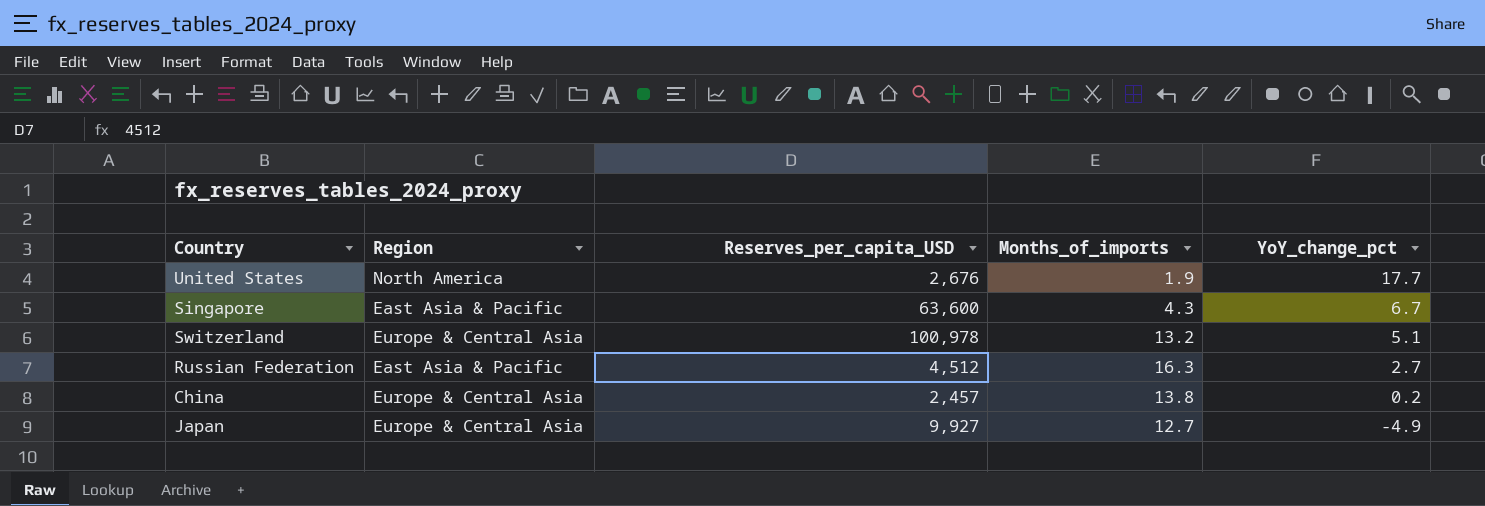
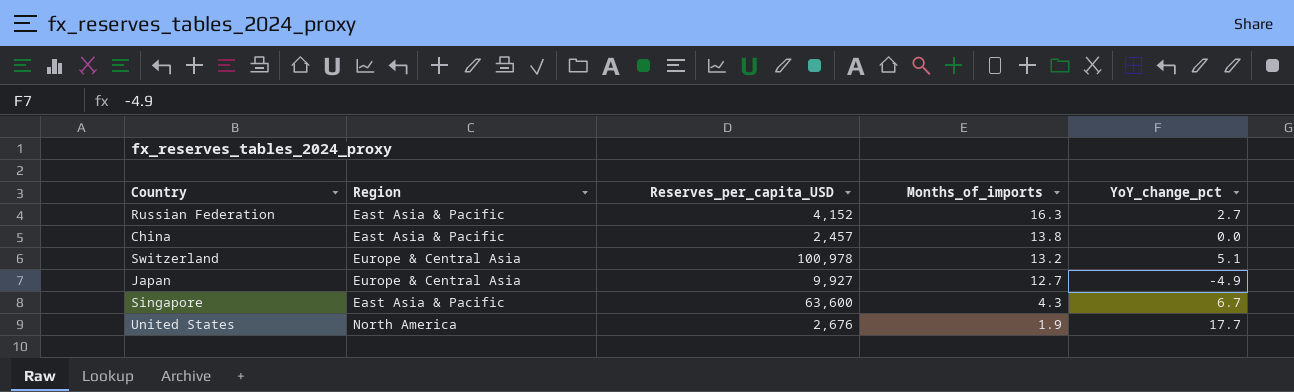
row order: YoY_change_pct descending -> Months_of_imports descending
Russian Federation | Reserves_per_capita_USD: 4,512 -> 4,152
China | Region: Europe & Central Asia -> East Asia & Pacific
China | YoY_change_pct: 0.2 -> 0.0

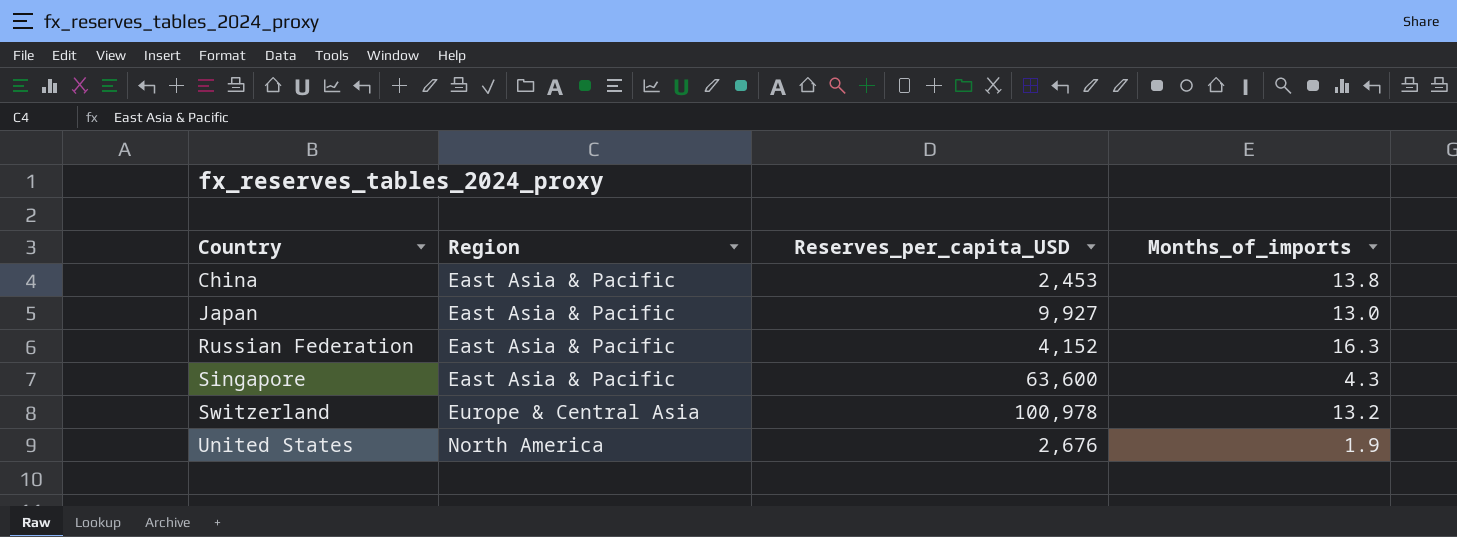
row order: Months_of_imports descending -> Country ascending
column YoY_change_pct | position: 5 -> none
China | Reserves_per_capita_USD: 2,457 -> 2,453
Japan | Region: Europe & Central Asia -> East Asia & Pacific
Japan | Months_of_imports: 12.7 -> 13.0

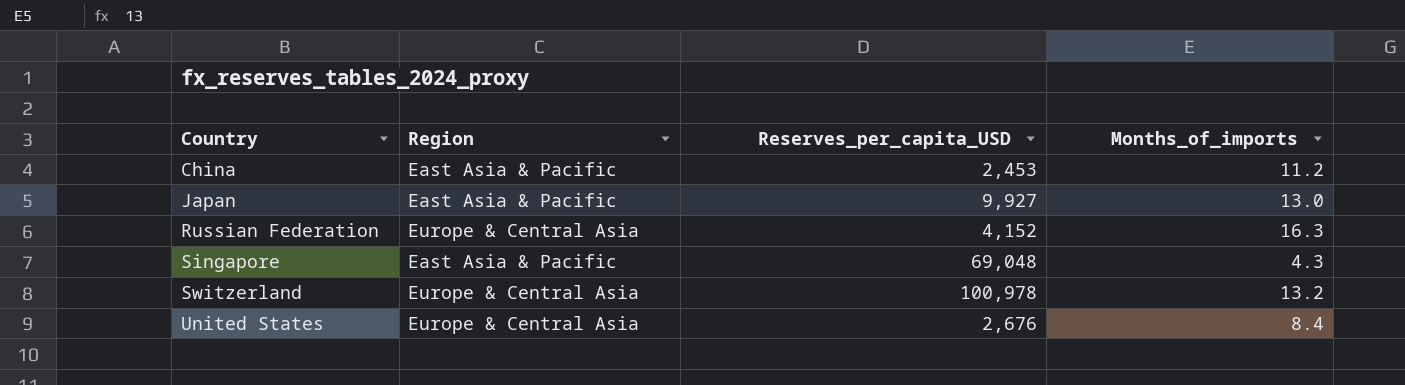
China | Months_of_imports: 13.8 -> 11.2
Russian Federation | Region: East Asia & Pacific -> Europe & Central Asia
Singapore | Reserves_per_capita_USD: 63,600 -> 69,048
United States | Region: North America -> Europe & Central Asia
United States | Months_of_imports: 1.9 -> 8.4

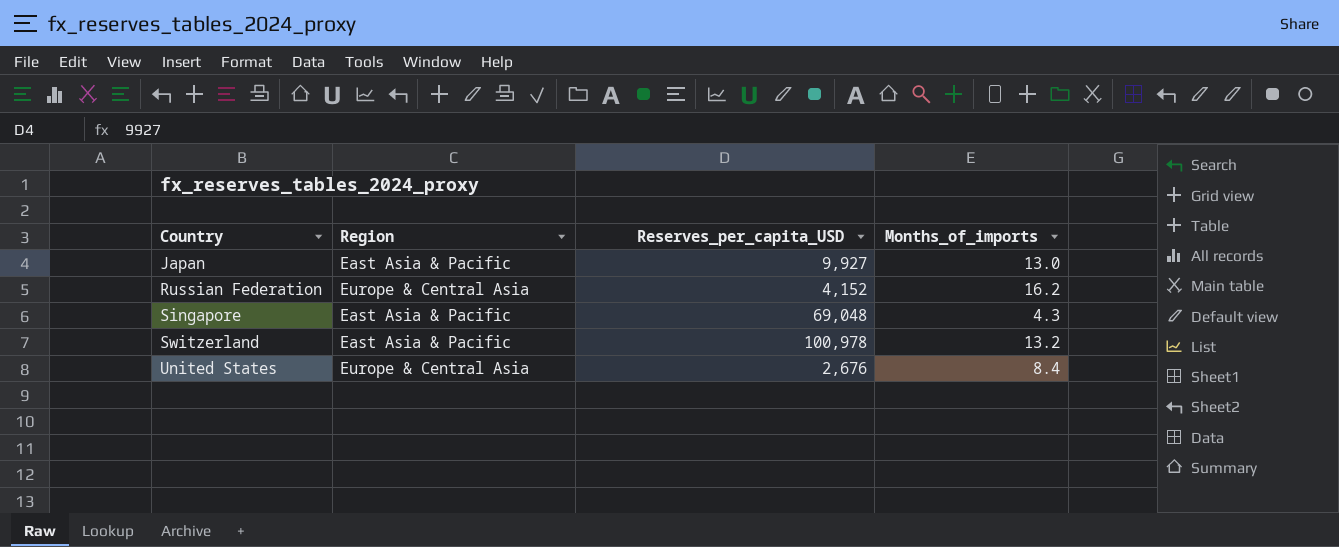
row China: East Asia & Pacific | 2,453 | 11.2 -> none
Russian Federation | Months_of_imports: 16.3 -> 16.2
Switzerland | Region: Europe & Central Asia -> East Asia & Pacific

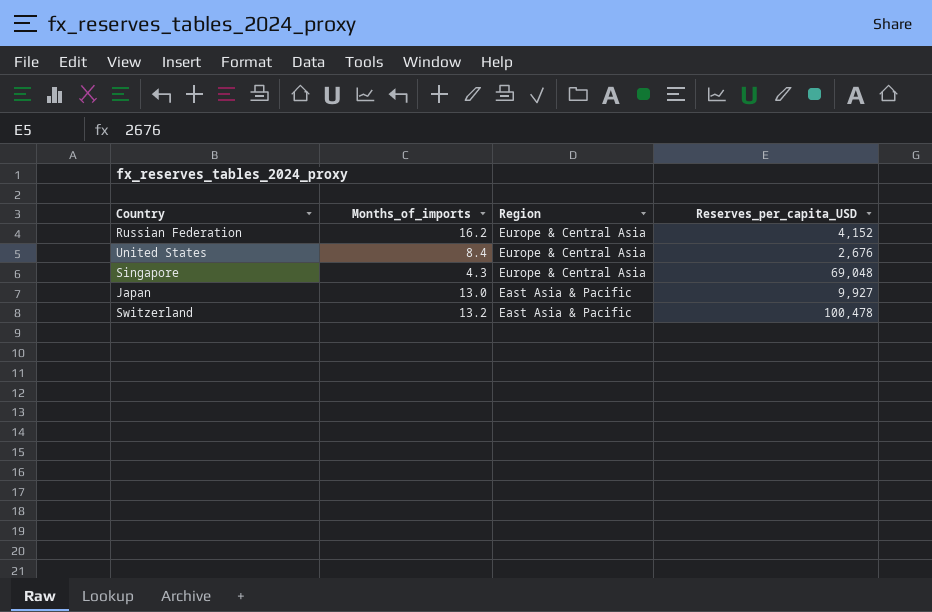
row order: Country ascending -> Region descending
column Months_of_imports | position: 4 -> 2
Singapore | Region: East Asia & Pacific -> Europe & Central Asia
Switzerland | Reserves_per_capita_USD: 100,978 -> 100,478

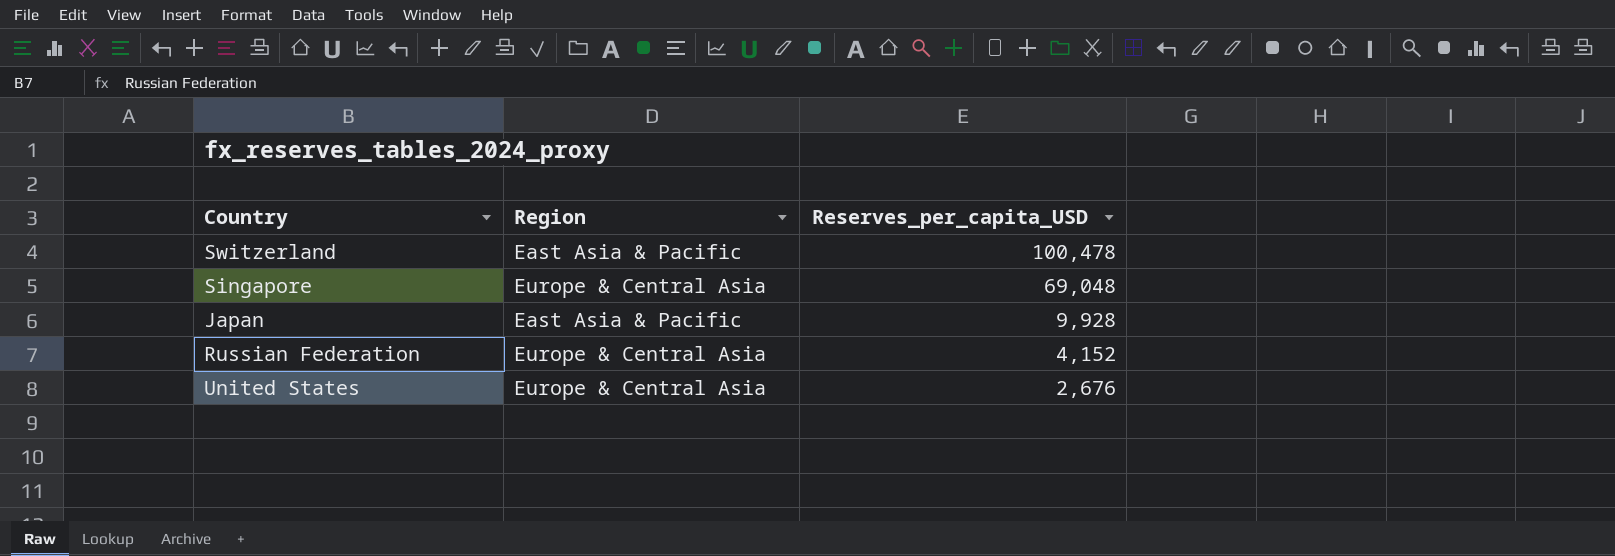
row order: Region descending -> Reserves_per_capita_USD descending
column Months_of_imports | position: 2 -> none
Japan | Reserves_per_capita_USD: 9,927 -> 9,928

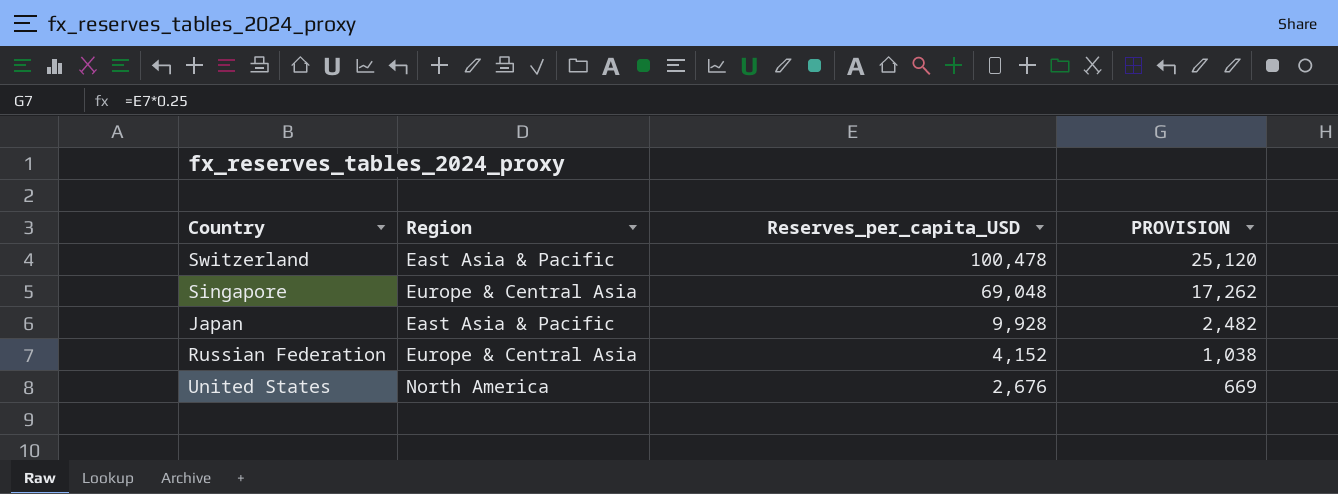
column PROVISION | formula: none -> [Reserves_per_capita_USD] * 0.25
United States | Region: Europe & Central Asia -> North America

